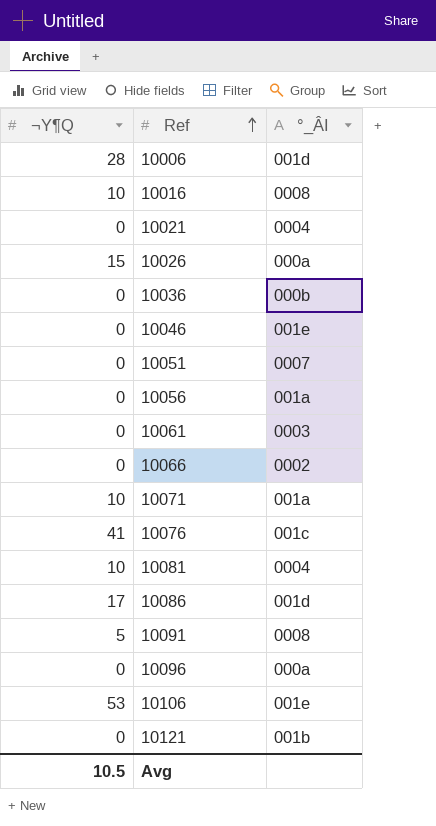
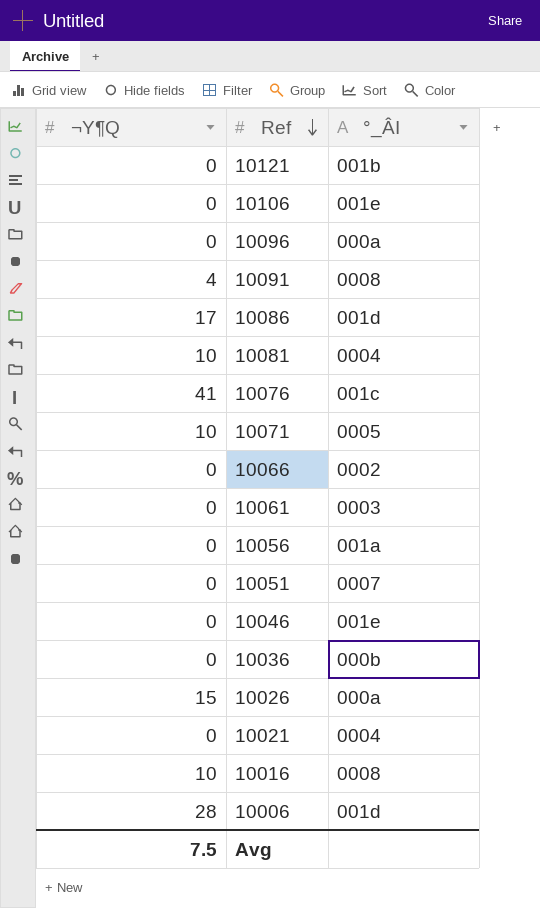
row order: Ref ascending -> Ref descending
10106 | ¬Y¶Q: 53 -> 0
10091 | ¬Y¶Q: 5 -> 4
10071 | °_ÂI: 001a -> 0005
Avg | ¬Y¶Q: 10.5 -> 7.5

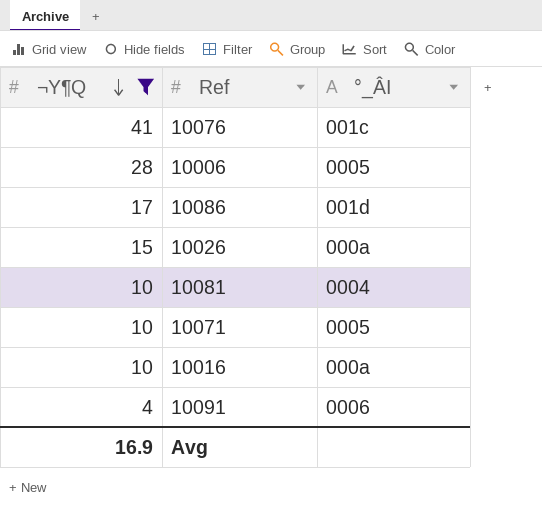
filter: none -> ¬Y¶Q != 0
row order: Ref descending -> ¬Y¶Q descending
10006 | °_ÂI: 001d -> 0005
10016 | °_ÂI: 0008 -> 000a
10091 | °_ÂI: 0008 -> 0006
Avg | ¬Y¶Q: 7.5 -> 16.9

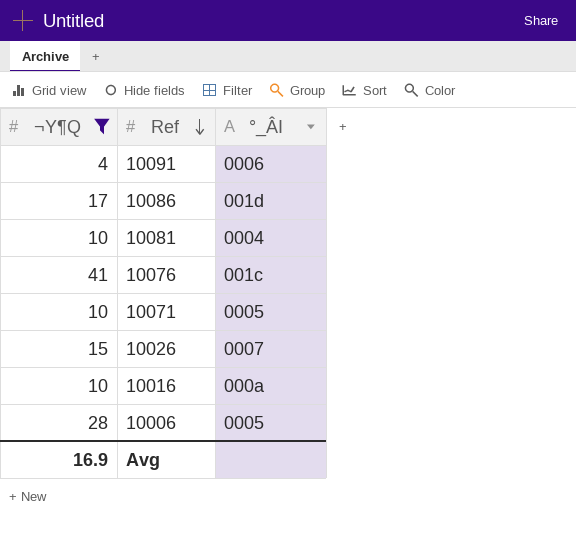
row order: ¬Y¶Q descending -> Ref descending
10026 | °_ÂI: 000a -> 0007

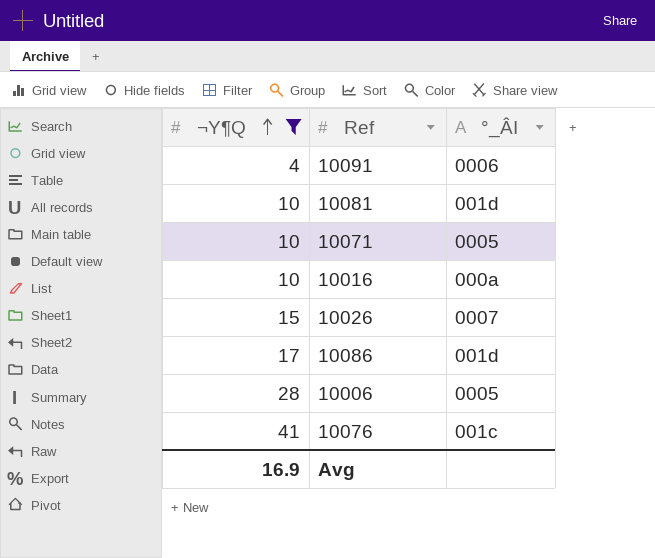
row order: Ref descending -> ¬Y¶Q ascending
10081 | °_ÂI: 0004 -> 001d

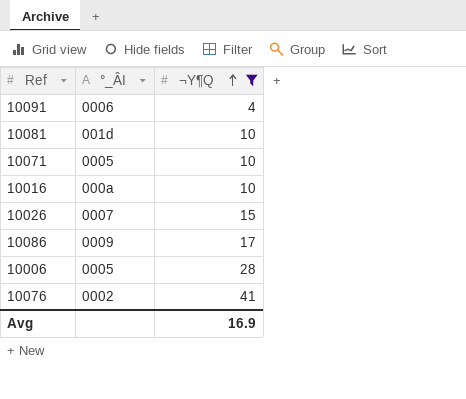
column ¬Y¶Q | position: 1 -> 3
10086 | °_ÂI: 001d -> 0009
10076 | °_ÂI: 001c -> 0002

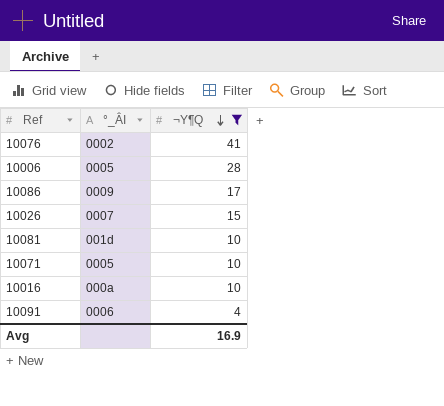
row order: ¬Y¶Q ascending -> ¬Y¶Q descending

